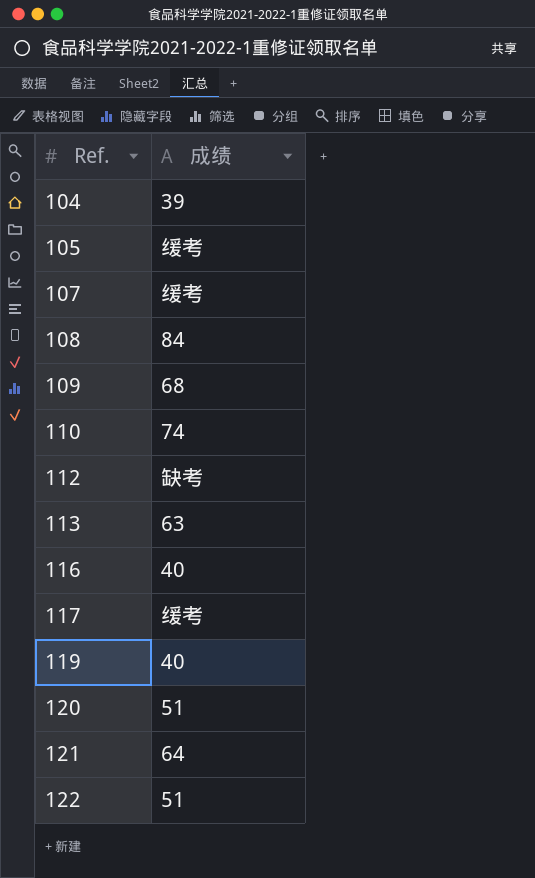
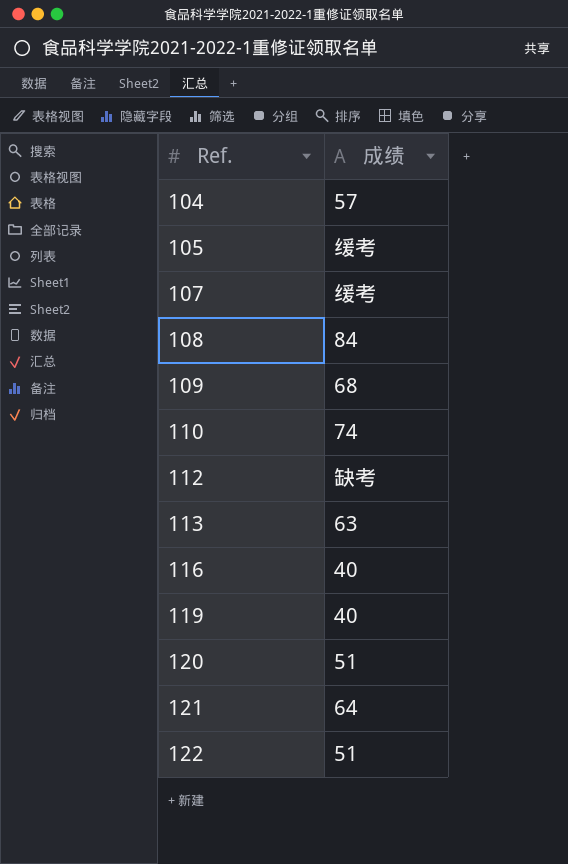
row 117: 缓考 -> none
104 | 成绩: 39 -> 57

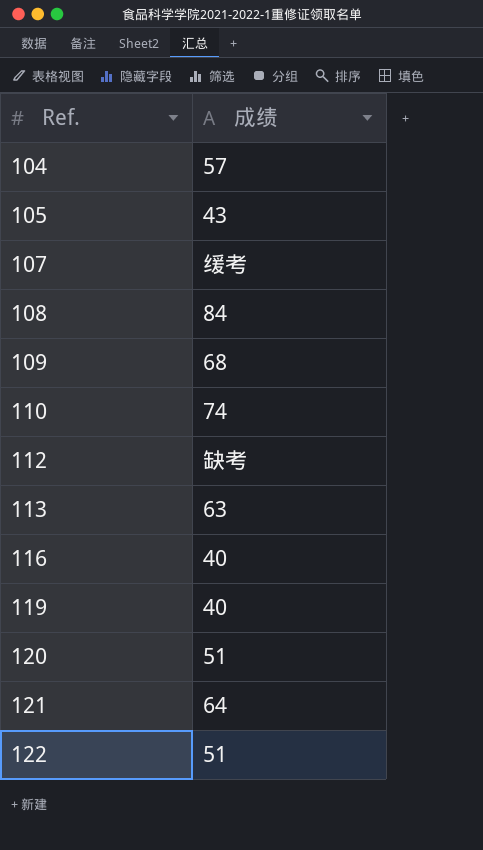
105 | 成绩: 缓考 -> 43

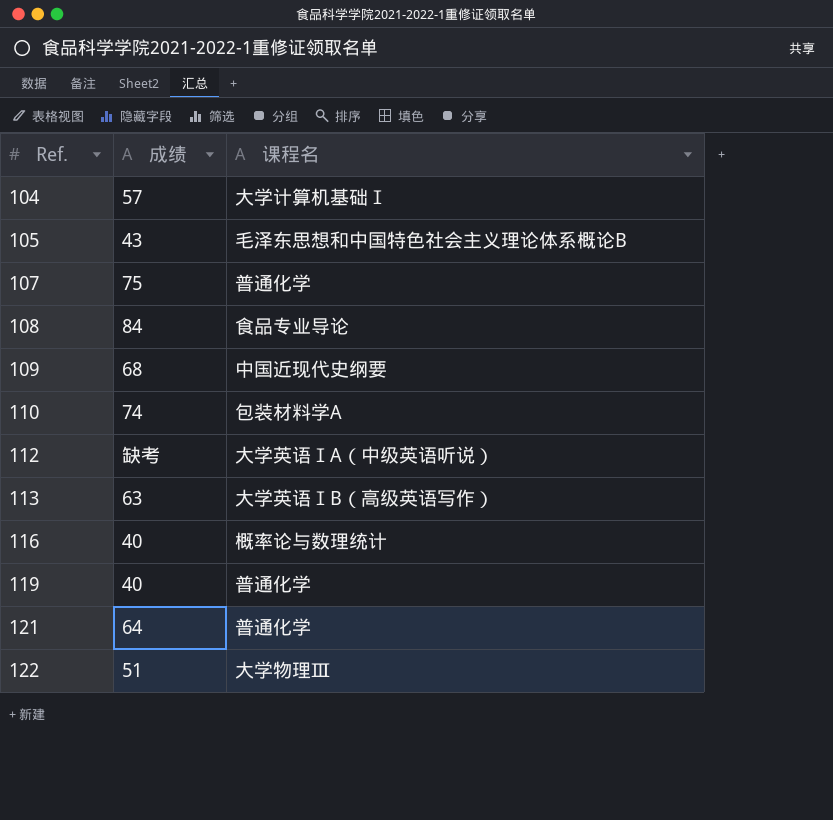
column 课程名 | position: none -> 3
row 120: 51 -> none
107 | 成绩: 缓考 -> 75

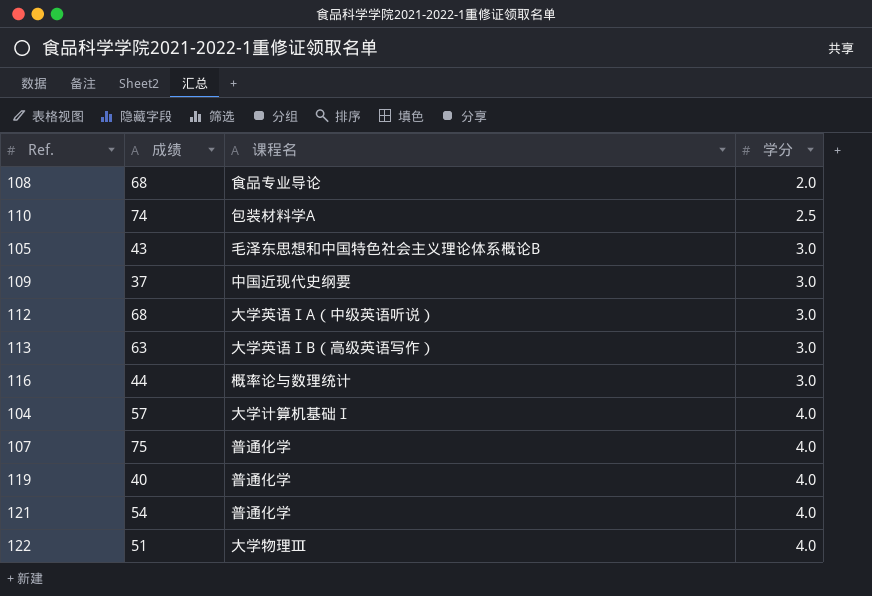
row order: Ref. ascending -> 学分 ascending
column 学分 | position: none -> 4
108 | 成绩: 84 -> 68
109 | 成绩: 68 -> 37
112 | 成绩: 缺考 -> 68
116 | 成绩: 40 -> 44
121 | 成绩: 64 -> 54

